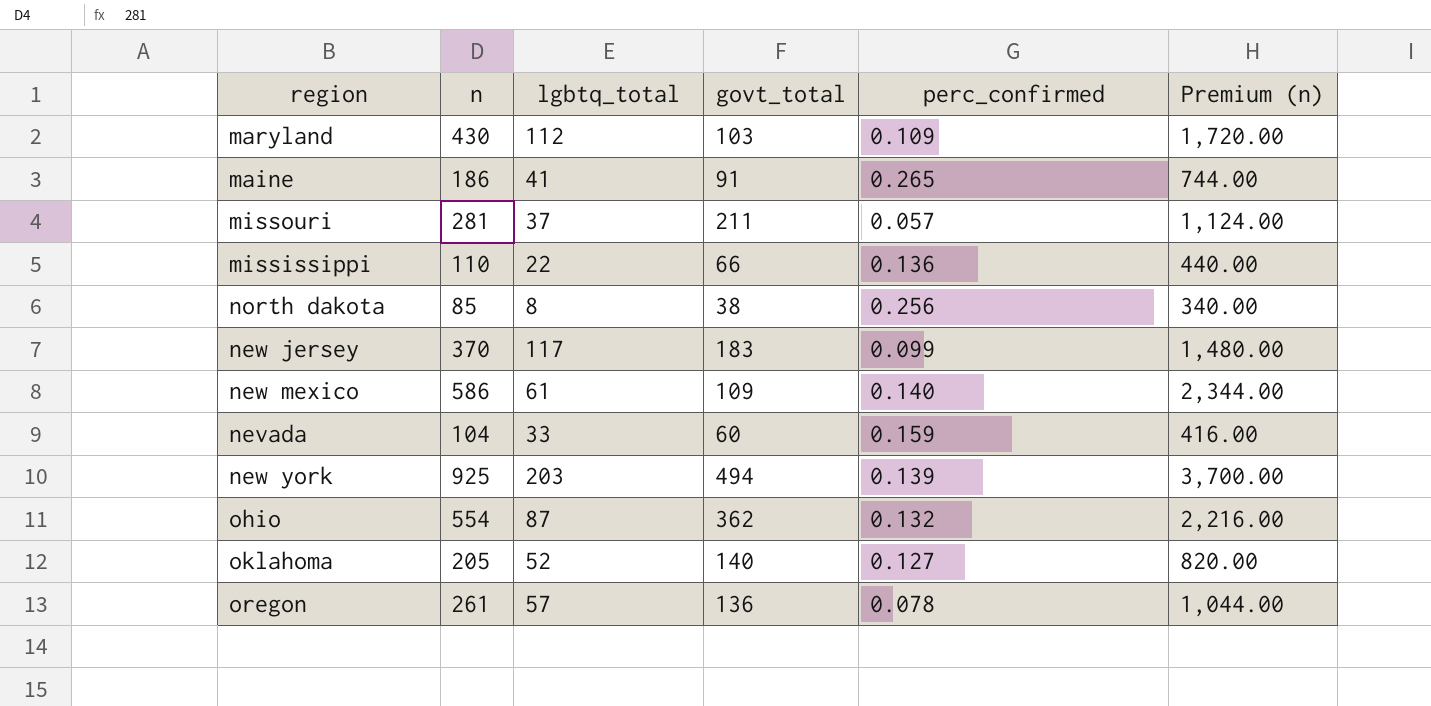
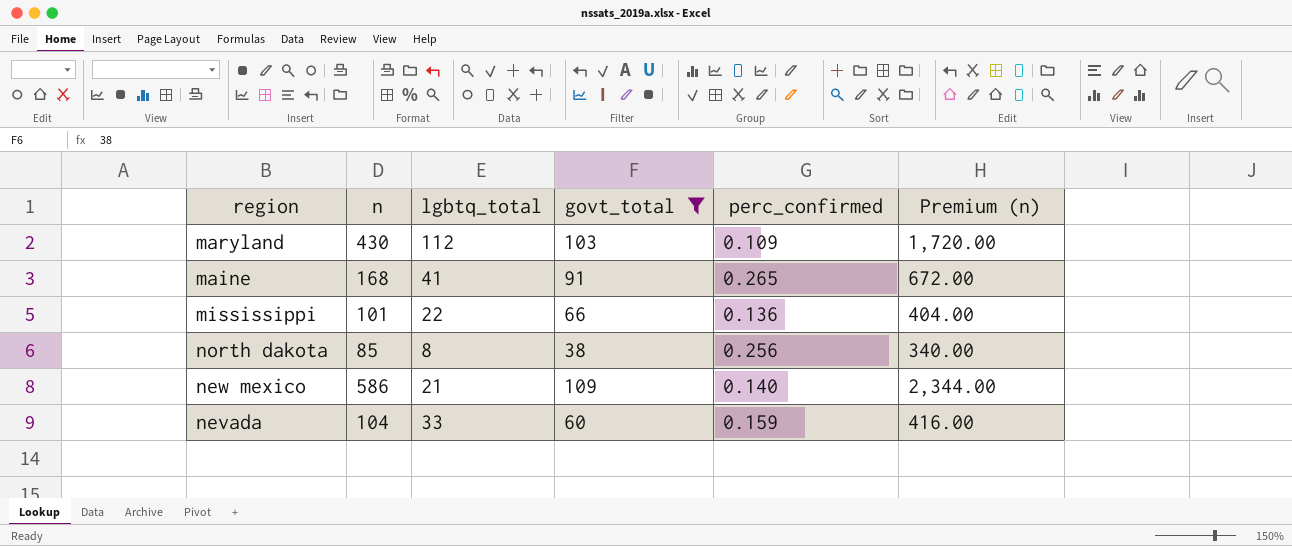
filter: none -> govt_total <= 109
maine | n: 186 -> 168
maine | Premium (n): 744.00 -> 672.00
mississippi | n: 110 -> 101
mississippi | Premium (n): 440.00 -> 404.00
new mexico | lgbtq_total: 61 -> 21

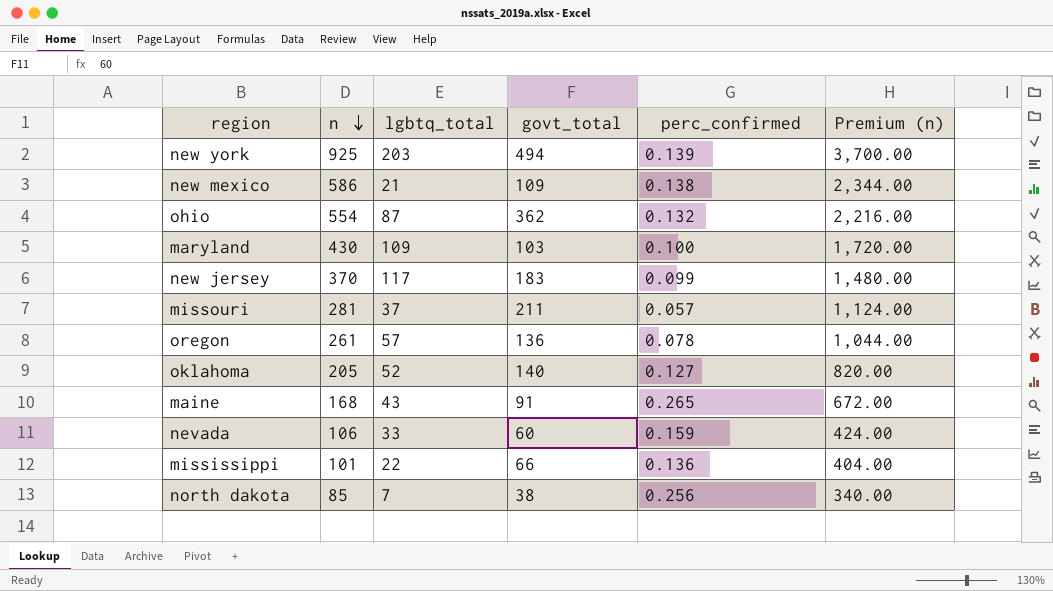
filter: govt_total <= 109 -> none
row order: none -> n descending
new mexico | perc_confirmed: 0.140 -> 0.138
maryland | lgbtq_total: 112 -> 109
maryland | perc_confirmed: 0.109 -> 0.100
maine | lgbtq_total: 41 -> 43
nevada | n: 104 -> 106
nevada | Premium (n): 416.00 -> 424.00
north dakota | lgbtq_total: 8 -> 7

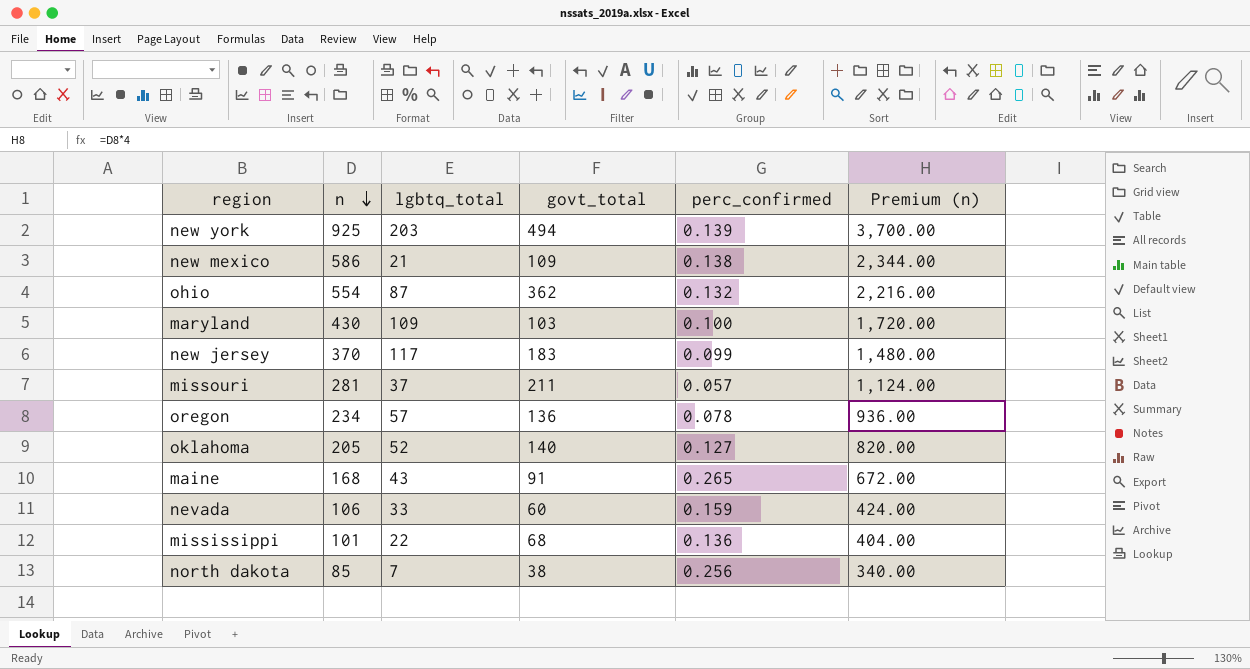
oregon | n: 261 -> 234
oregon | Premium (n): 1,044.00 -> 936.00
mississippi | govt_total: 66 -> 68

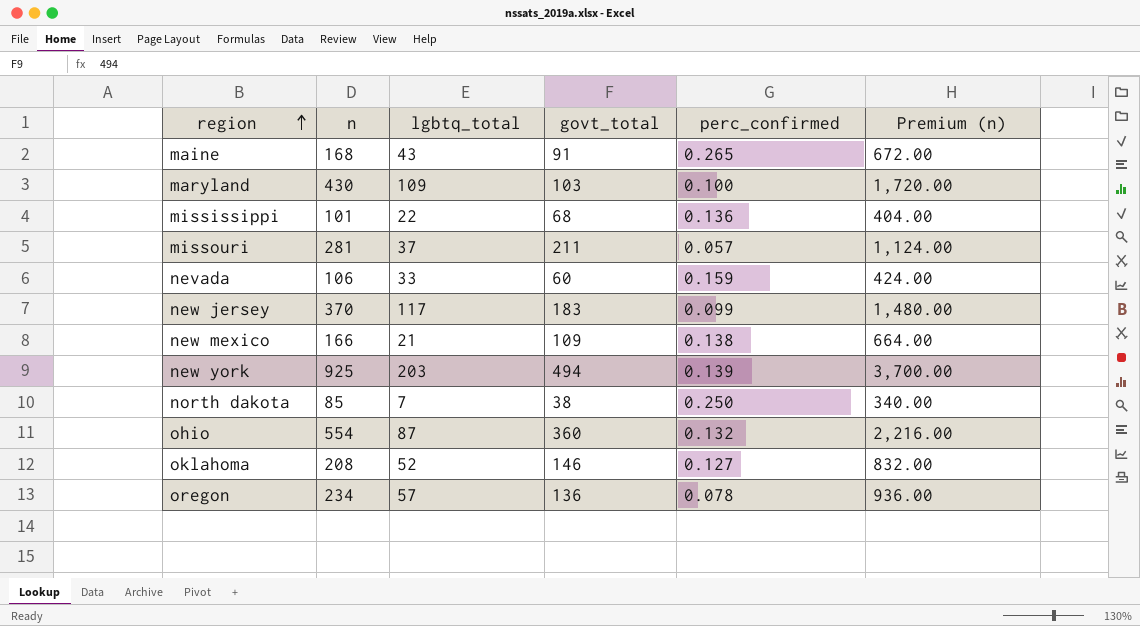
row order: n descending -> region ascending
new mexico | n: 586 -> 166
new mexico | Premium (n): 2,344.00 -> 664.00
north dakota | perc_confirmed: 0.256 -> 0.250
ohio | govt_total: 362 -> 360
oklahoma | n: 205 -> 208
oklahoma | govt_total: 140 -> 146
oklahoma | Premium (n): 820.00 -> 832.00

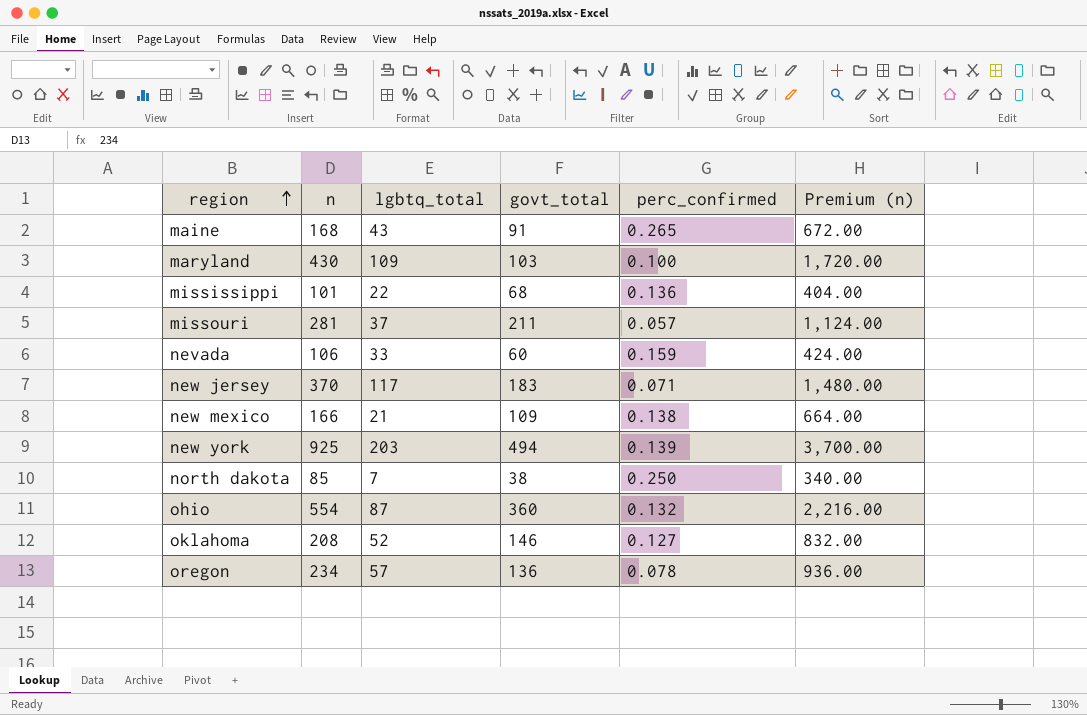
new jersey | perc_confirmed: 0.099 -> 0.071

